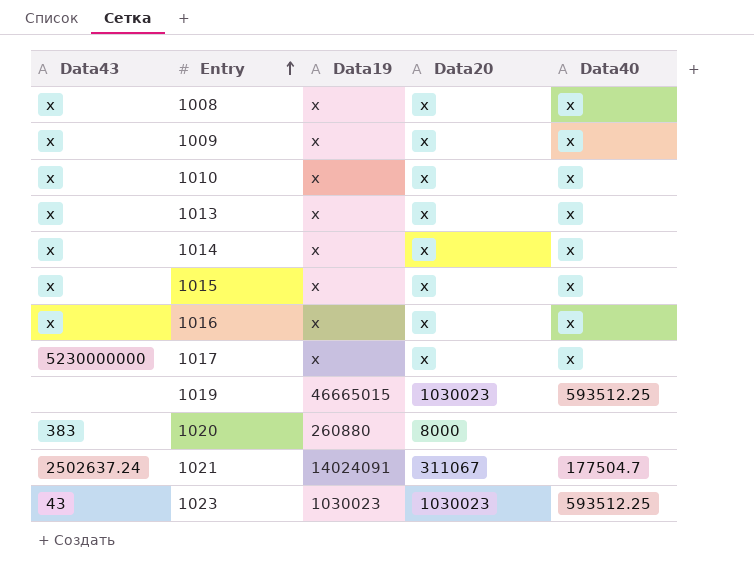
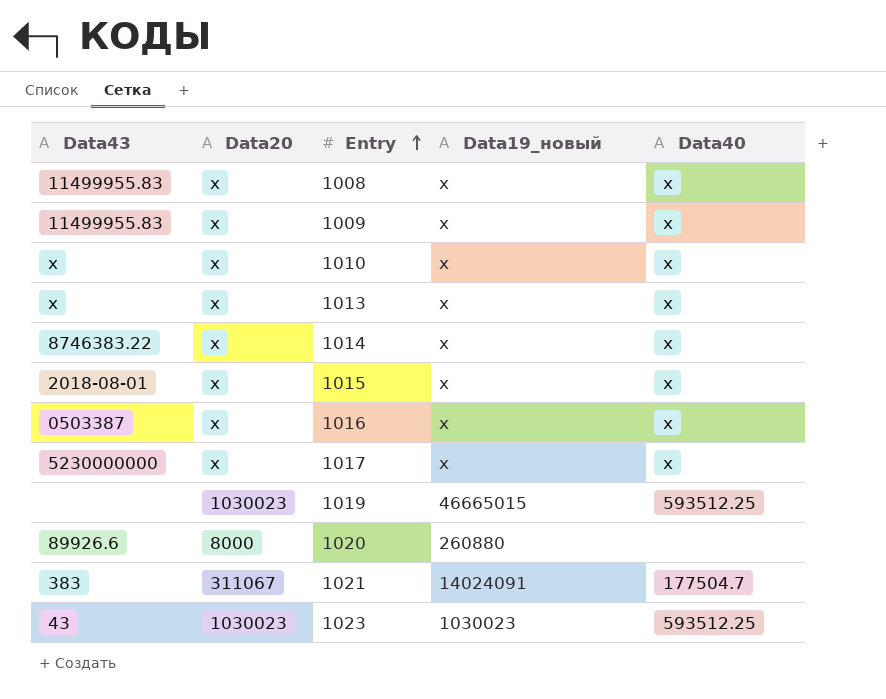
column Data20 | position: 4 -> 2
column name: Data19 -> Data19_новый
1008 | Data43: х -> 11499955.83
1009 | Data43: х -> 11499955.83
1014 | Data43: х -> 8746383.22
1015 | Data43: х -> 2018-08-01
1016 | Data43: х -> 0503387
1020 | Data43: 383 -> 89926.6
1021 | Data43: 2502637.24 -> 383

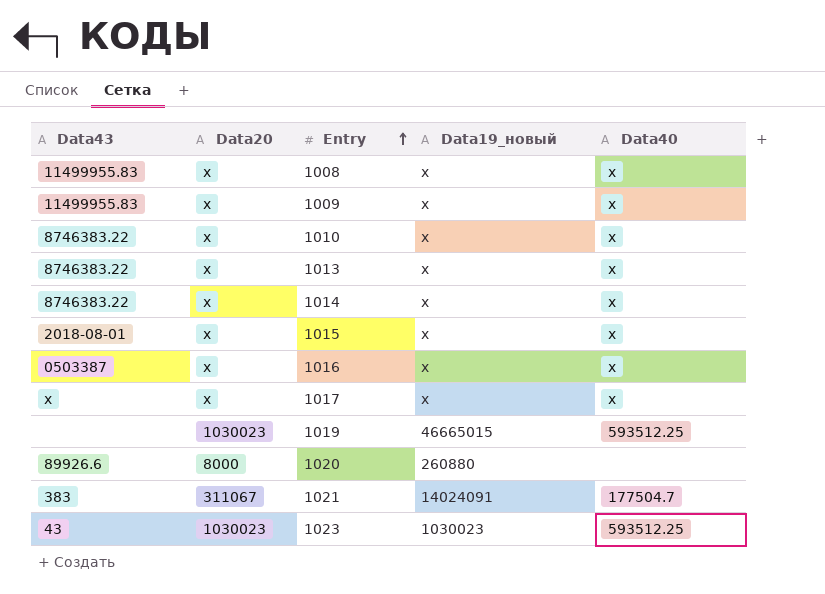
1010 | Data43: х -> 8746383.22
1013 | Data43: х -> 8746383.22
1017 | Data43: 5230000000 -> х

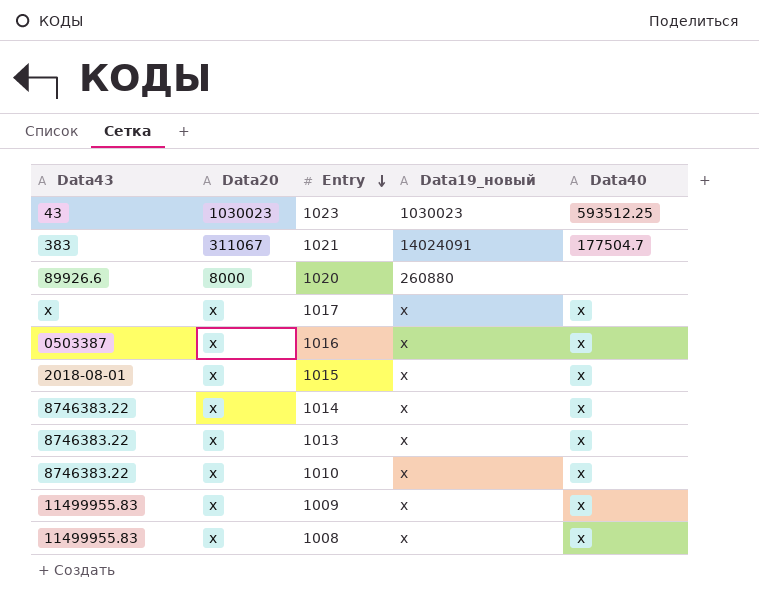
row order: Entry ascending -> Entry descending
row 1019: none | 1030023 | 46665015 | 593512.25 -> none

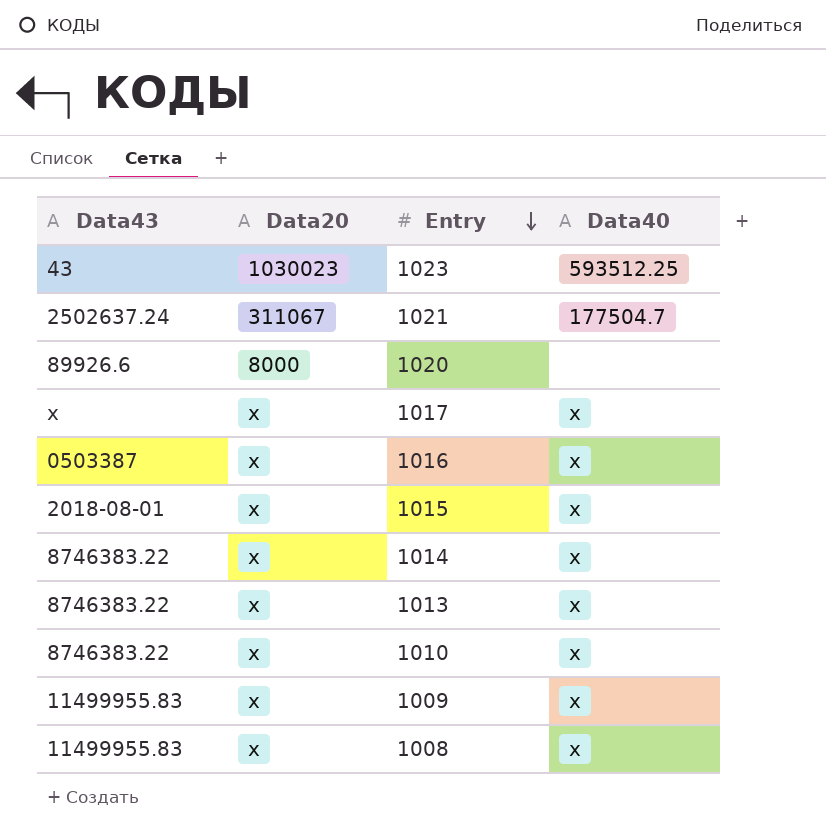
column Data19_новый | position: 4 -> none
1021 | Data43: 383 -> 2502637.24

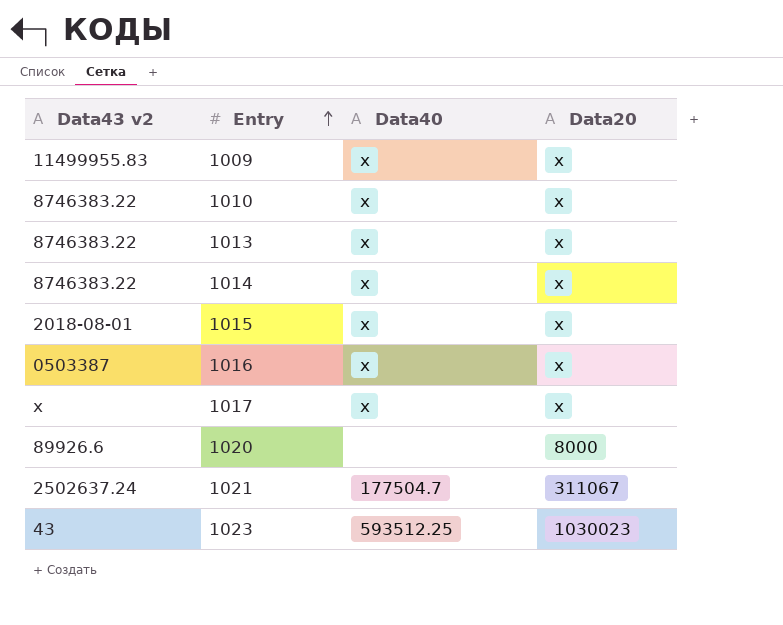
row order: Entry descending -> Entry ascending
column name: Data43 -> Data43 v2
column Data20 | position: 2 -> 4
row 1008: 11499955.83 | х | х -> none

